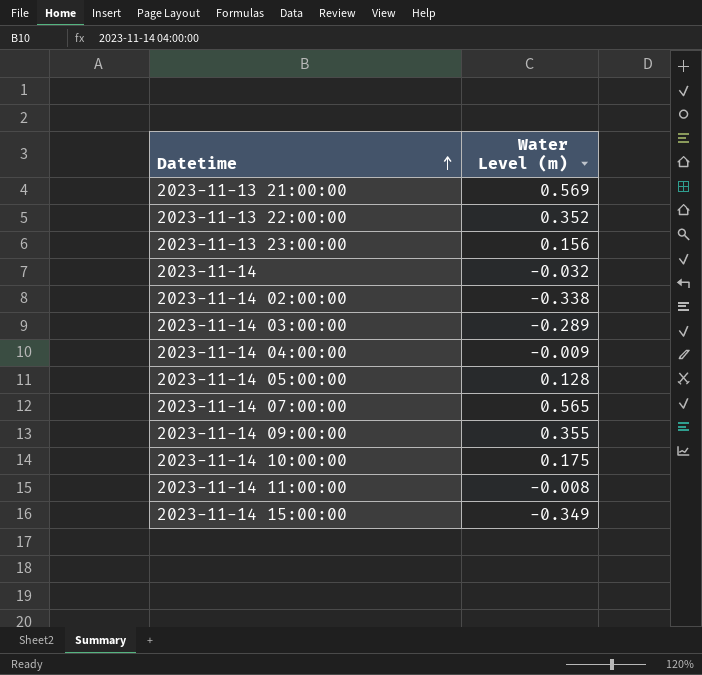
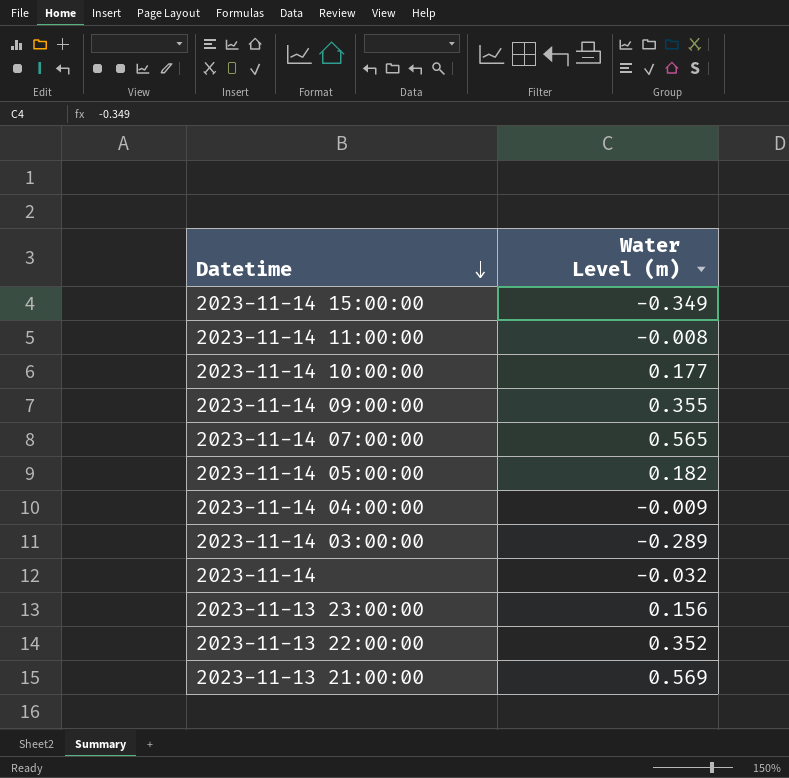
row order: Datetime ascending -> Datetime descending
row 2023-11-14 02:00:00: -0.338 -> none
2023-11-14 10:00:00 | Water Level (m): 0.175 -> 0.177
2023-11-14 05:00:00 | Water Level (m): 0.128 -> 0.182

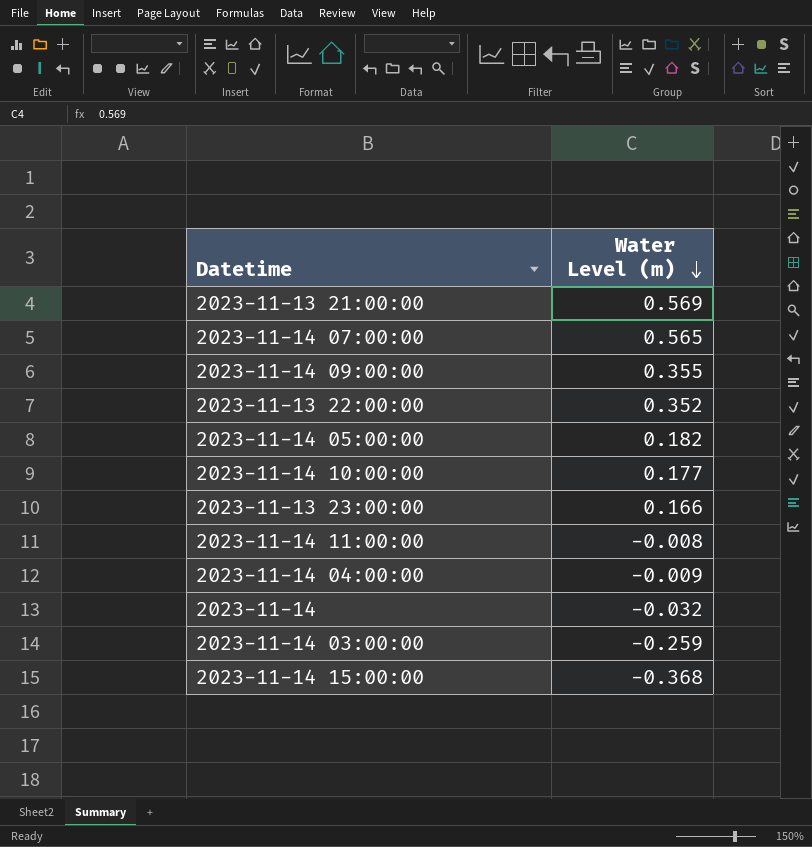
row order: Datetime descending -> Water Level (m) descending
2023-11-13 23:00:00 | Water Level (m): 0.156 -> 0.166
2023-11-14 03:00:00 | Water Level (m): -0.289 -> -0.259
2023-11-14 15:00:00 | Water Level (m): -0.349 -> -0.368

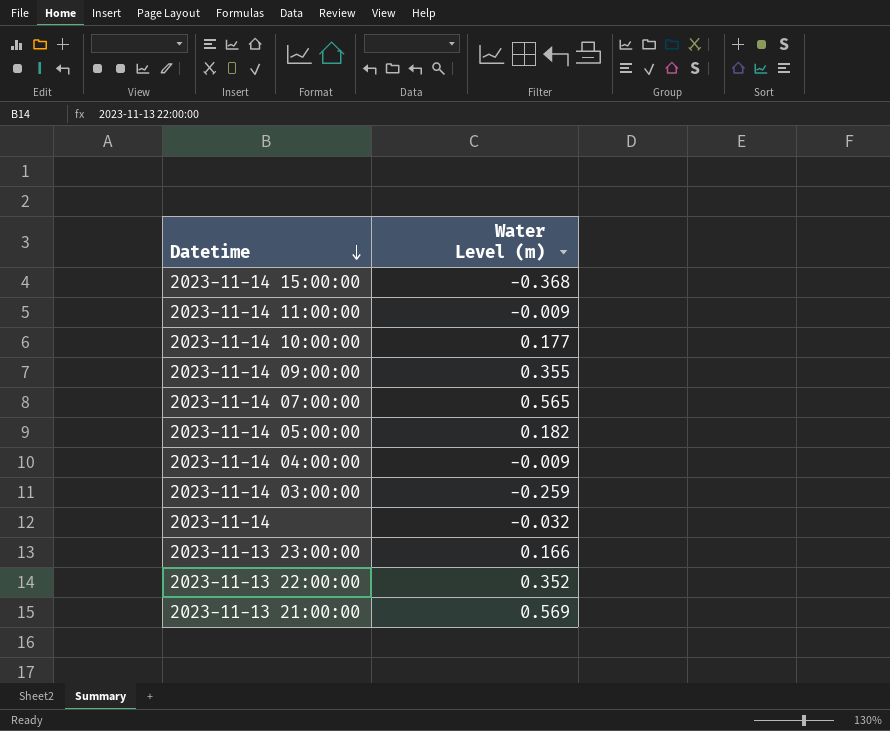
row order: Water Level (m) descending -> Datetime descending
2023-11-14 11:00:00 | Water Level (m): -0.008 -> -0.009

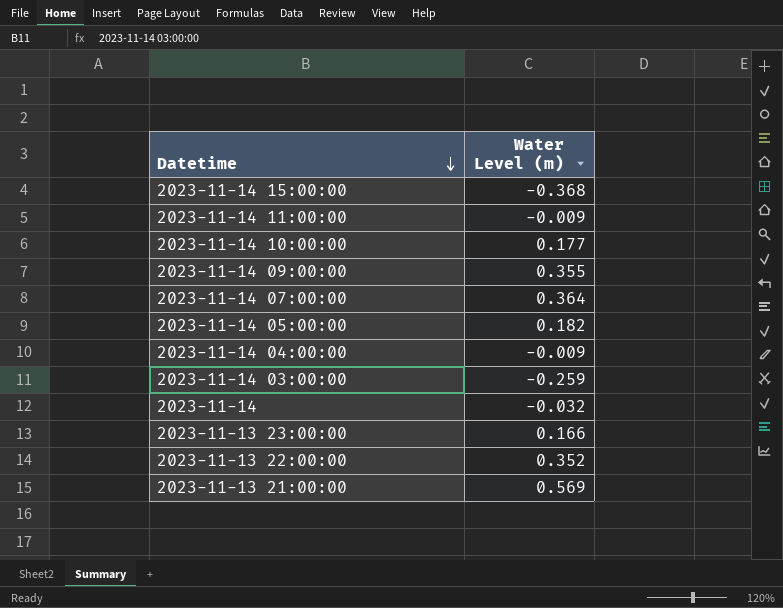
2023-11-14 07:00:00 | Water Level (m): 0.565 -> 0.364

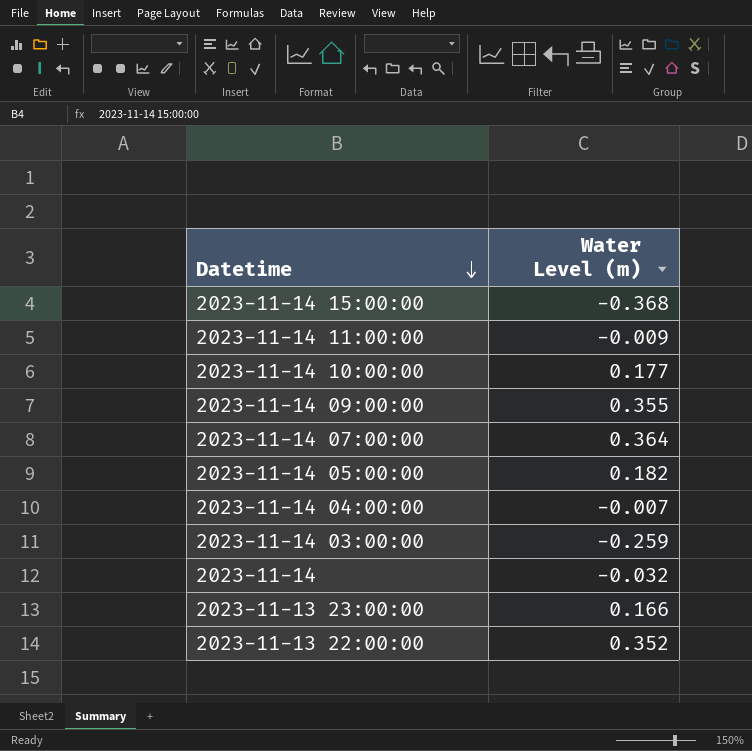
row 2023-11-13 21:00:00: 0.569 -> none
2023-11-14 04:00:00 | Water Level (m): -0.009 -> -0.007

